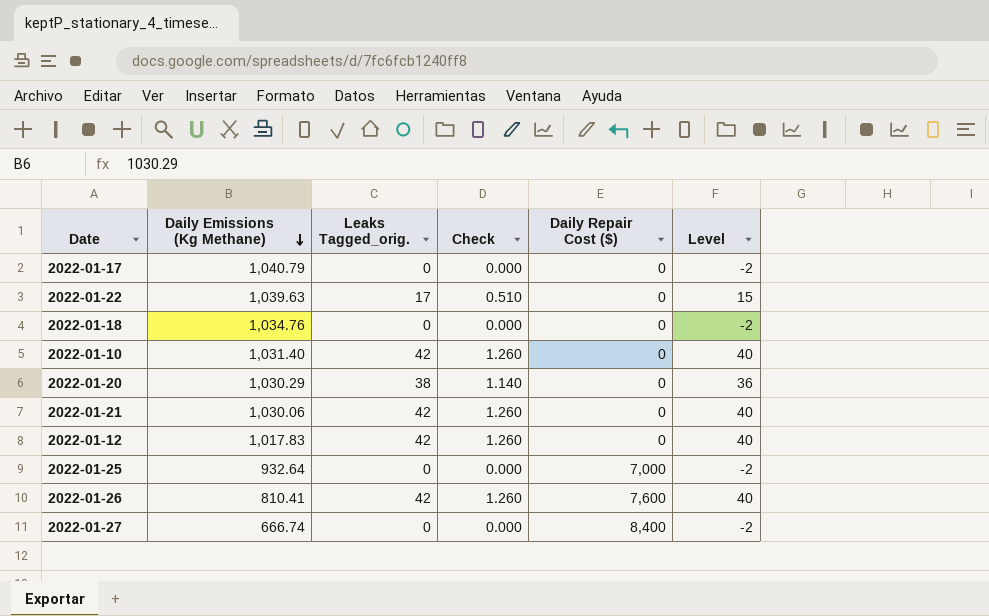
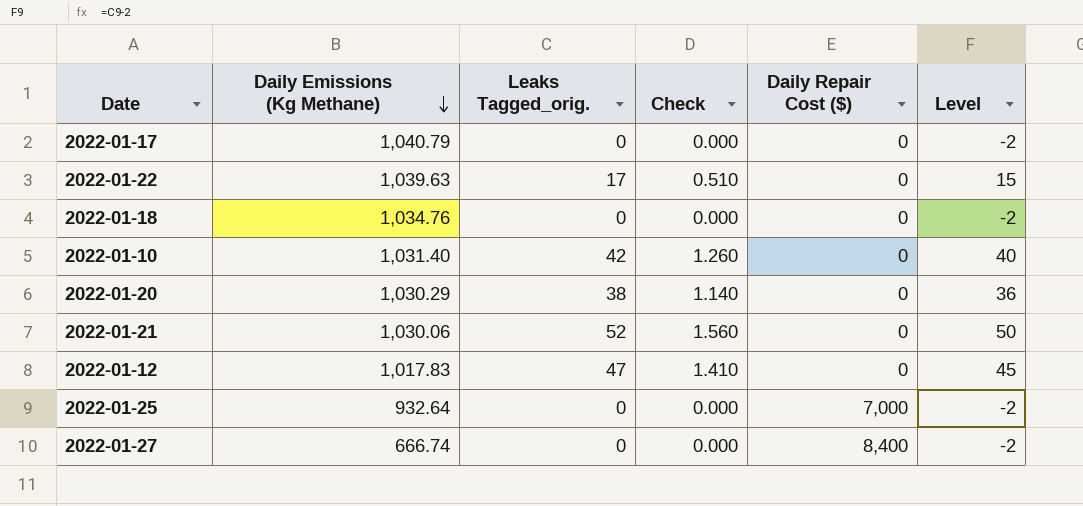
row 2022-01-26: 810.41 | 42 | 1.260 | 7,600 | 40 -> none
2022-01-21 | Leaks Tagged_orig.: 42 -> 52
2022-01-21 | Check: 1.260 -> 1.560
2022-01-21 | Level: 40 -> 50
2022-01-12 | Leaks Tagged_orig.: 42 -> 47
2022-01-12 | Check: 1.260 -> 1.410
2022-01-12 | Level: 40 -> 45

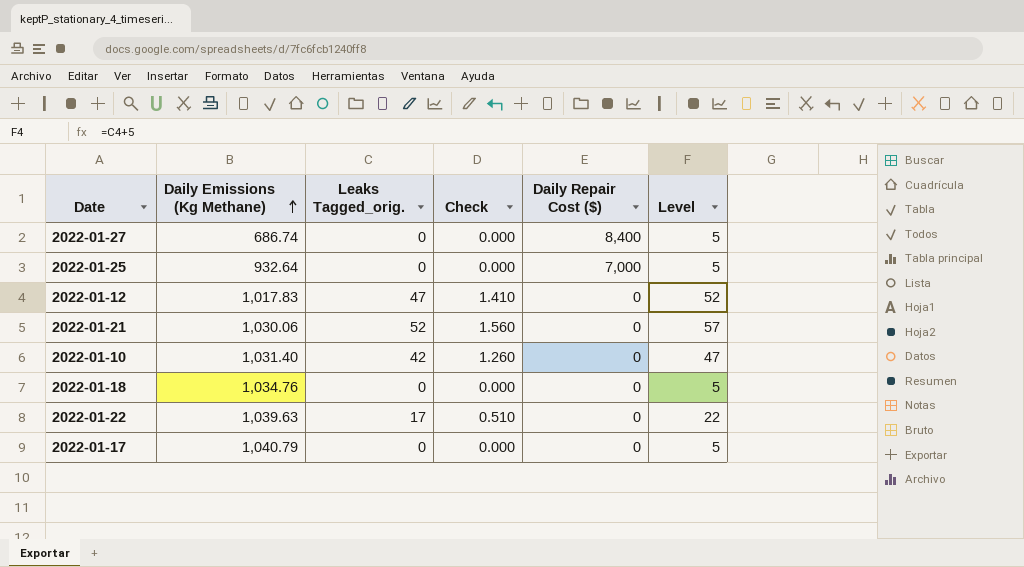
row order: Daily Emissions (Kg Methane) descending -> Daily Emissions (Kg Methane) ascending
column Level | formula: [Leaks Tagged_orig.] - 2 -> [Leaks Tagged_orig.] + 5
row 2022-01-20: 1,030.29 | 38 | 1.140 | 0 | 36 -> none
2022-01-27 | Daily Emissions (Kg Methane): 666.74 -> 686.74

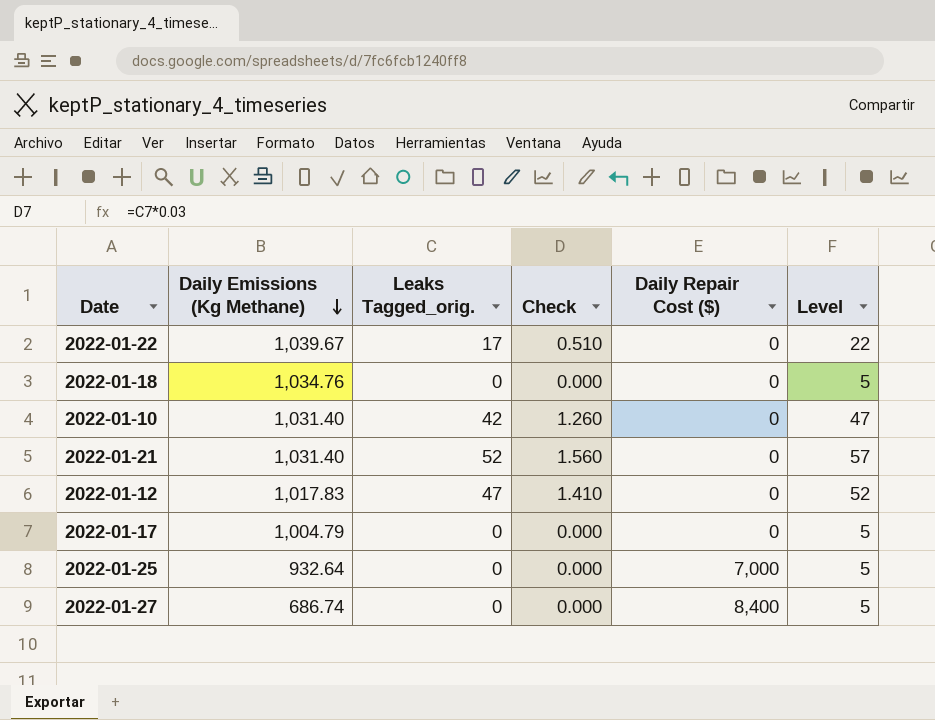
row order: Daily Emissions (Kg Methane) ascending -> Daily Emissions (Kg Methane) descending
2022-01-22 | Daily Emissions (Kg Methane): 1,039.63 -> 1,039.67
2022-01-21 | Daily Emissions (Kg Methane): 1,030.06 -> 1,031.40
2022-01-17 | Daily Emissions (Kg Methane): 1,040.79 -> 1,004.79

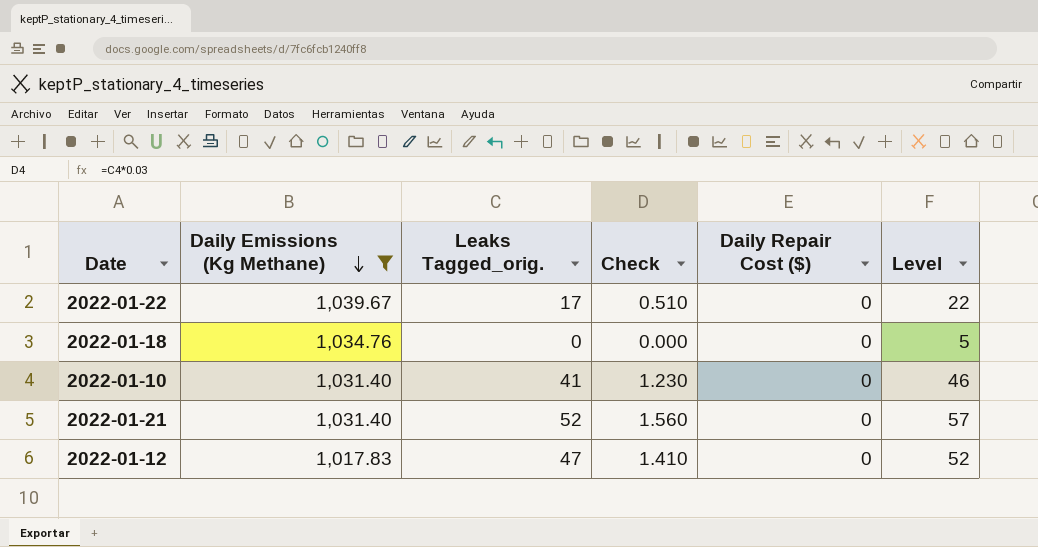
filter: none -> Daily Emissions (Kg Methane) >= 1,017.83
2022-01-10 | Leaks Tagged_orig.: 42 -> 41
2022-01-10 | Check: 1.260 -> 1.230
2022-01-10 | Level: 47 -> 46

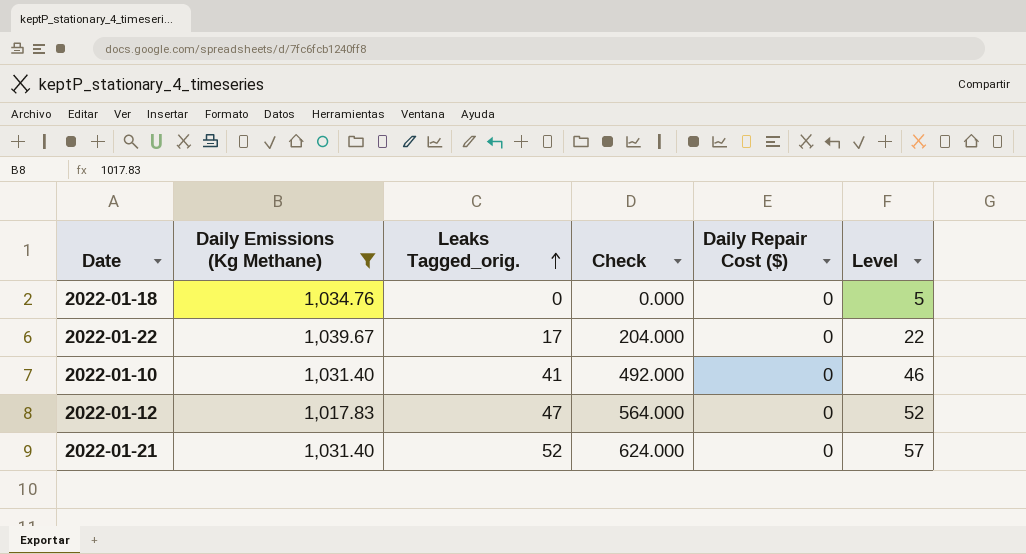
row order: Daily Emissions (Kg Methane) descending -> Leaks Tagged_orig. ascending
column Check | formula: [Leaks Tagged_orig.] * 0.03 -> [Leaks Tagged_orig.] * 12

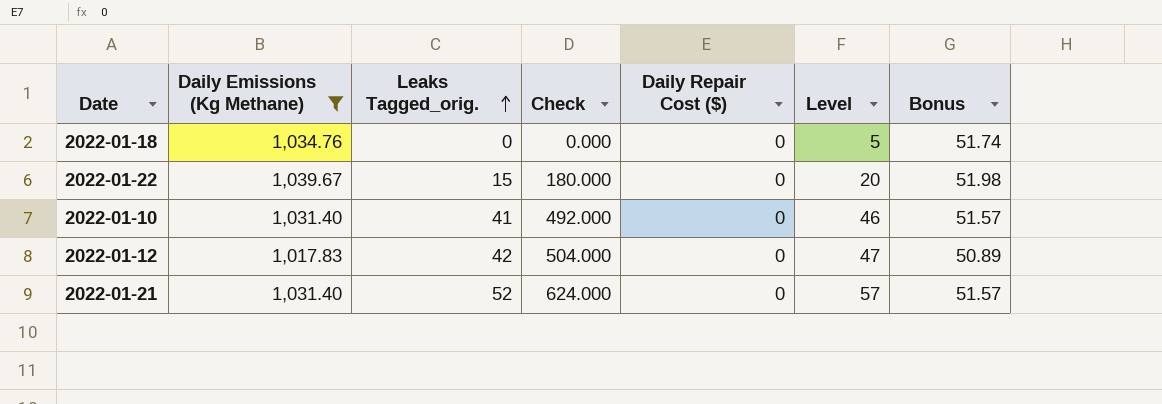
column Bonus | formula: none -> [Daily Emissions (Kg Methane)] * 0.05
2022-01-22 | Leaks Tagged_orig.: 17 -> 15
2022-01-22 | Check: 204.000 -> 180.000
2022-01-22 | Level: 22 -> 20
2022-01-12 | Leaks Tagged_orig.: 47 -> 42
2022-01-12 | Check: 564.000 -> 504.000
2022-01-12 | Level: 52 -> 47

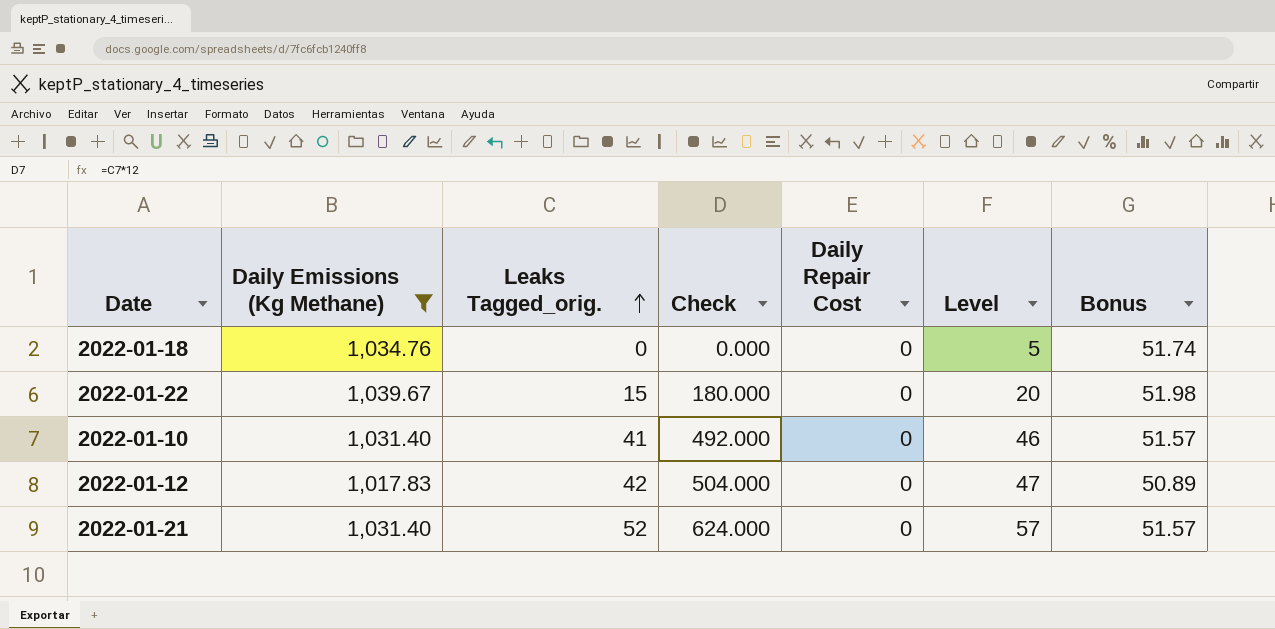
column name: Daily Repair Cost ($) -> Daily Repair Cost

